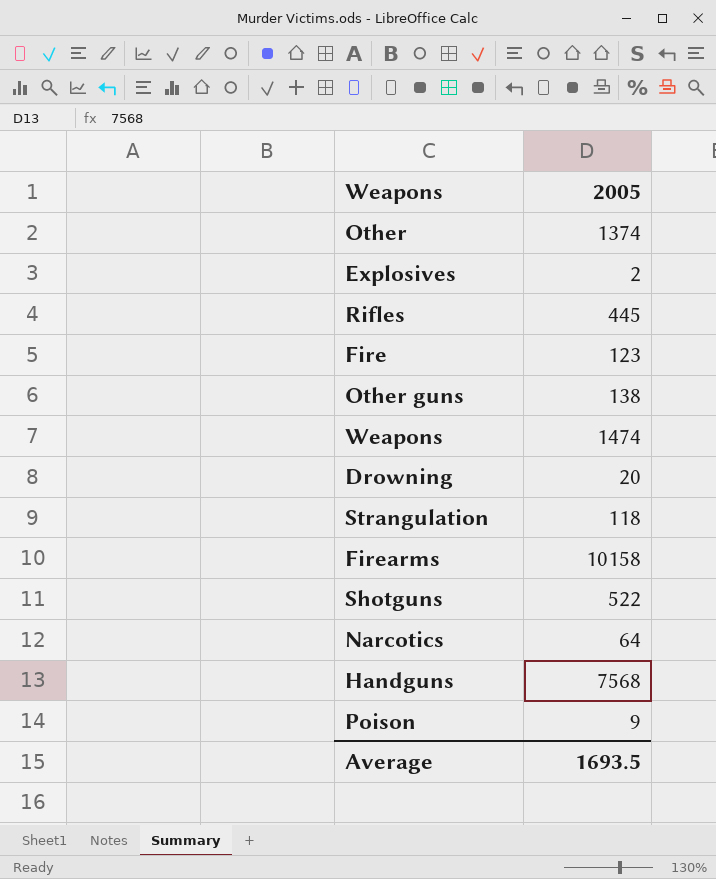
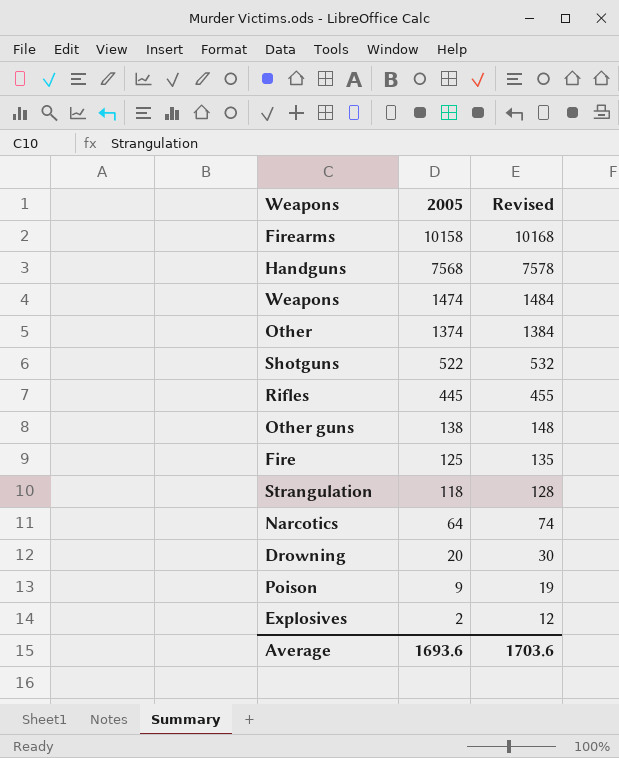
row order: none -> 2005 descending
column Revised | formula: none -> [2005] + 10
Fire | 2005: 123 -> 125
Average | 2005: 1693.5 -> 1693.6

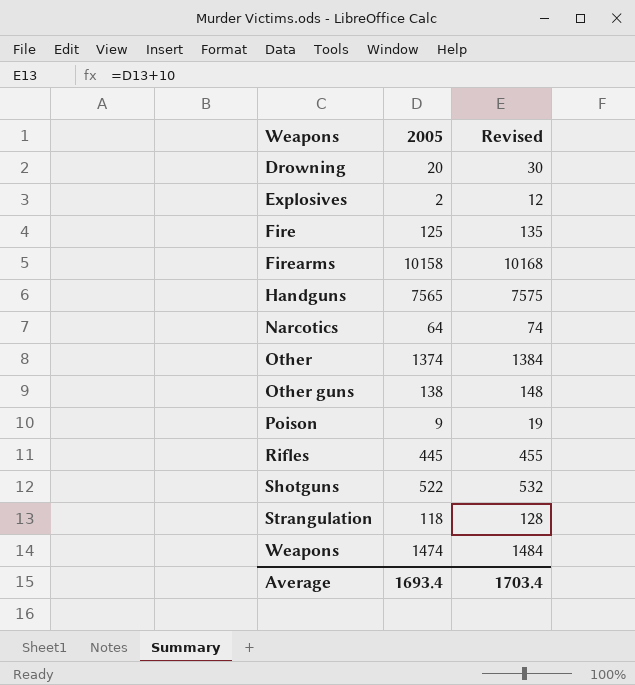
row order: 2005 descending -> Weapons ascending
Handguns | 2005: 7568 -> 7565
Handguns | Revised: 7578 -> 7575
Average | 2005: 1693.6 -> 1693.4
Average | Revised: 1703.6 -> 1703.4

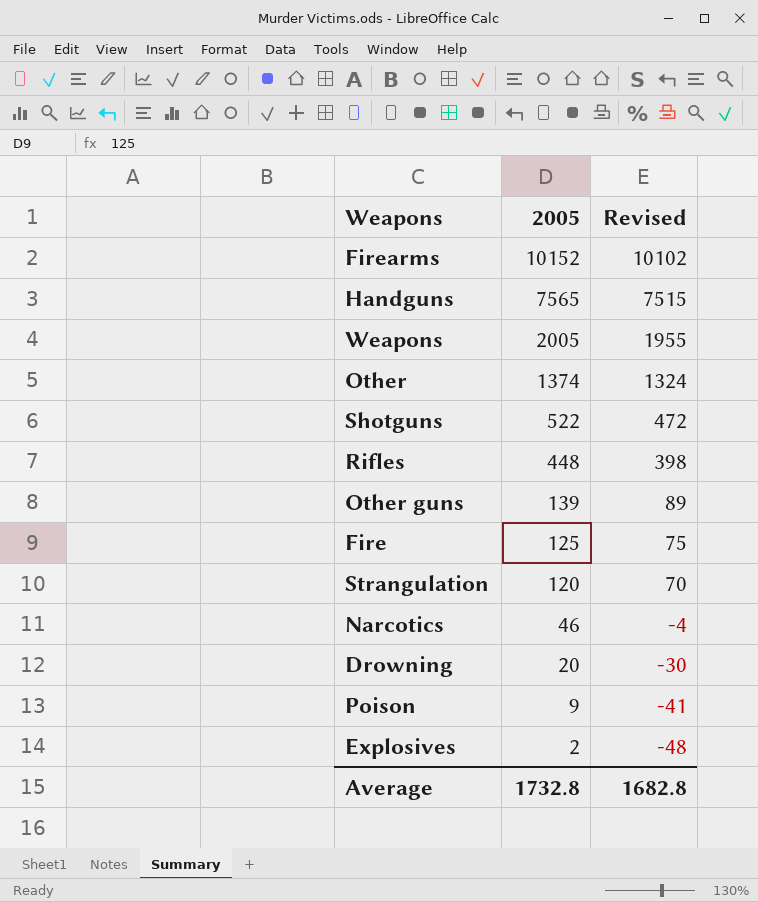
row order: Weapons ascending -> 2005 descending
column Revised | formula: [2005] + 10 -> [2005] - 50
Firearms | 2005: 10158 -> 10152
Weapons | 2005: 1474 -> 2005
Rifles | 2005: 445 -> 448
Other guns | 2005: 138 -> 139
Strangulation | 2005: 118 -> 120
Narcotics | 2005: 64 -> 46
Average | 2005: 1693.4 -> 1732.8
Average | Revised: 1703.4 -> 1682.8

